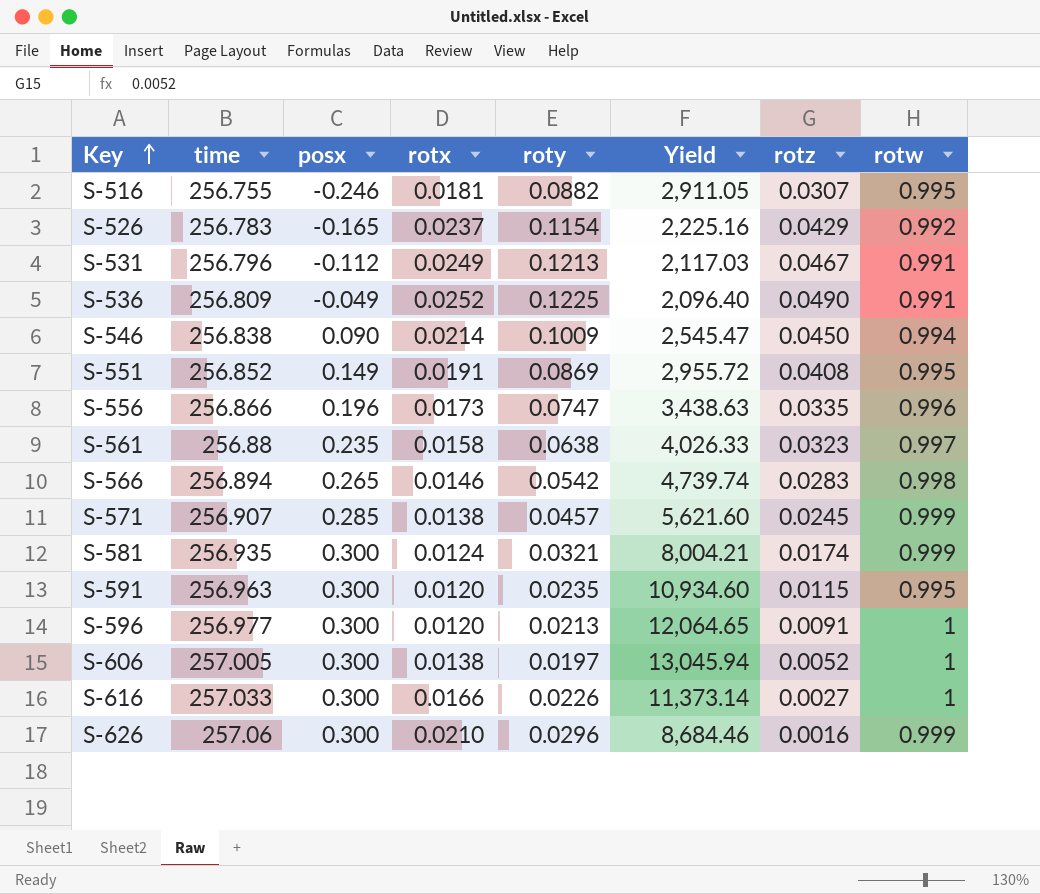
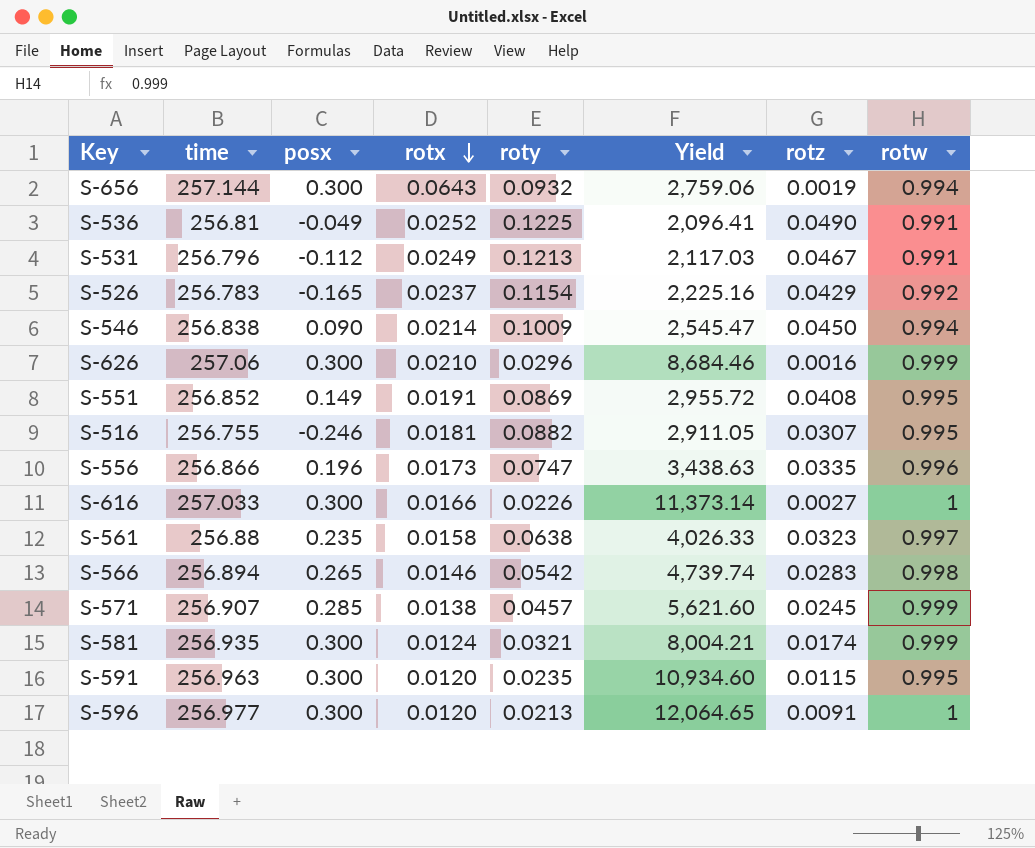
row order: Key ascending -> rotx descending
row S-606: 257.005 | 0.300 | 0.0138 | 0.0197 | 13,045.94 | 0.0052 | 1 -> none
row S-656: none -> 257.144 | 0.300 | 0.0643 | 0.0932 | 2,759.06 | 0.0019 | 0.994
S-536 | time: 256.809 -> 256.81
S-536 | Yield: 2,096.40 -> 2,096.41

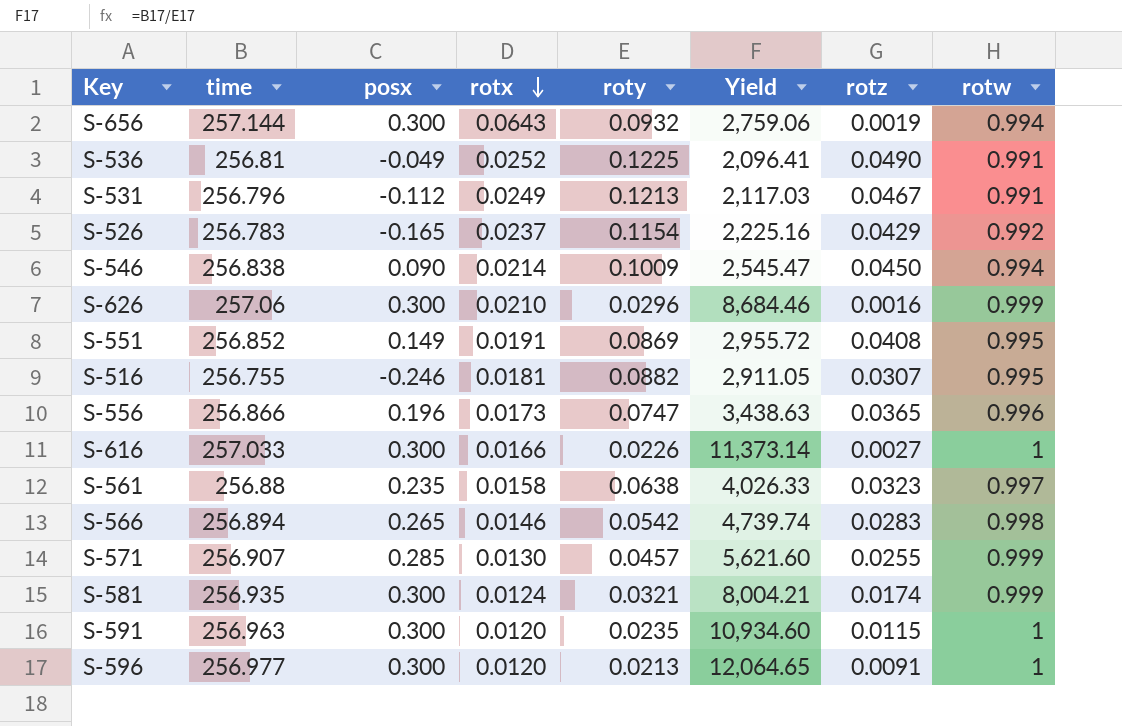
S-556 | rotz: 0.0335 -> 0.0365
S-571 | rotx: 0.0138 -> 0.0130
S-571 | rotz: 0.0245 -> 0.0255
S-591 | rotw: 0.995 -> 1

